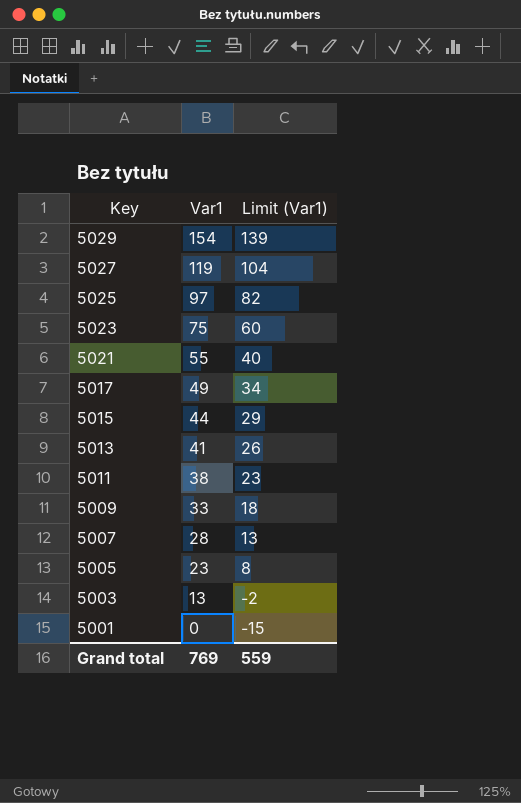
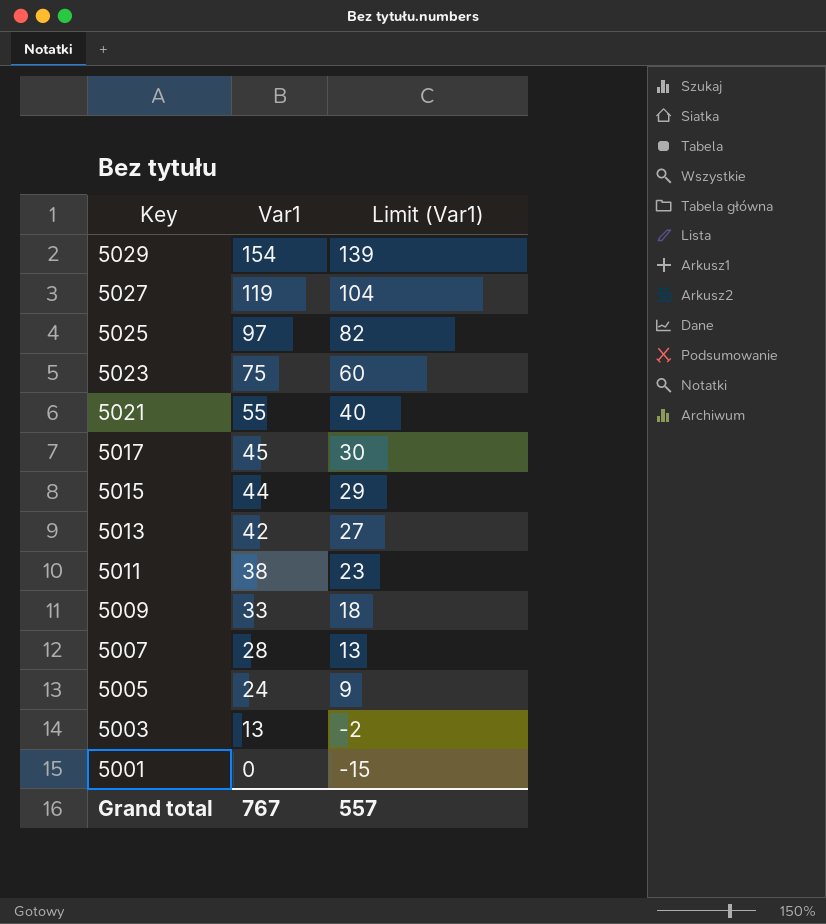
5017 | Var1: 49 -> 45
5017 | Limit (Var1): 34 -> 30
5013 | Var1: 41 -> 42
5013 | Limit (Var1): 26 -> 27
5005 | Var1: 23 -> 24
5005 | Limit (Var1): 8 -> 9
Grand total | Var1: 769 -> 767
Grand total | Limit (Var1): 559 -> 557

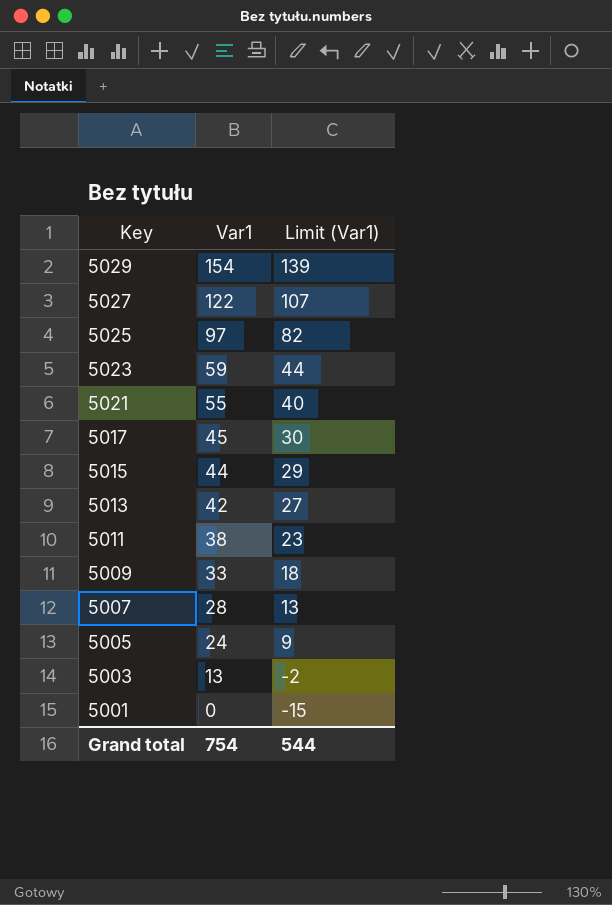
5027 | Var1: 119 -> 122
5027 | Limit (Var1): 104 -> 107
5023 | Var1: 75 -> 59
5023 | Limit (Var1): 60 -> 44
Grand total | Var1: 767 -> 754
Grand total | Limit (Var1): 557 -> 544

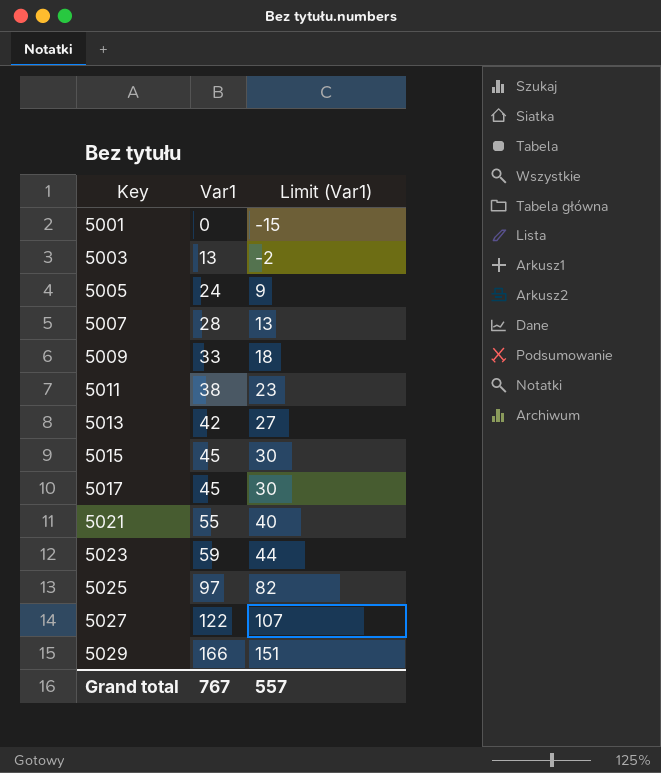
row order: Key descending -> Key ascending
5015 | Var1: 44 -> 45
5015 | Limit (Var1): 29 -> 30
5029 | Var1: 154 -> 166
5029 | Limit (Var1): 139 -> 151
Grand total | Var1: 754 -> 767
Grand total | Limit (Var1): 544 -> 557

